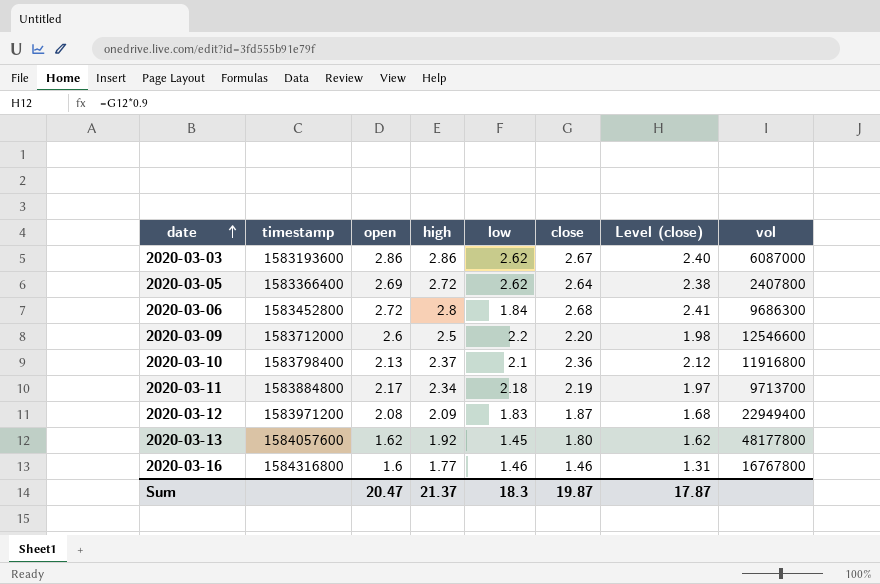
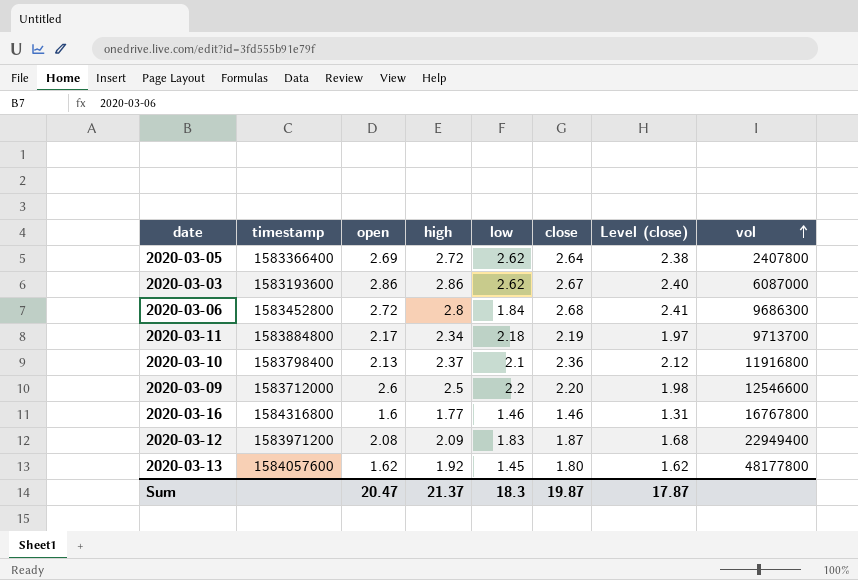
row order: date ascending -> vol ascending

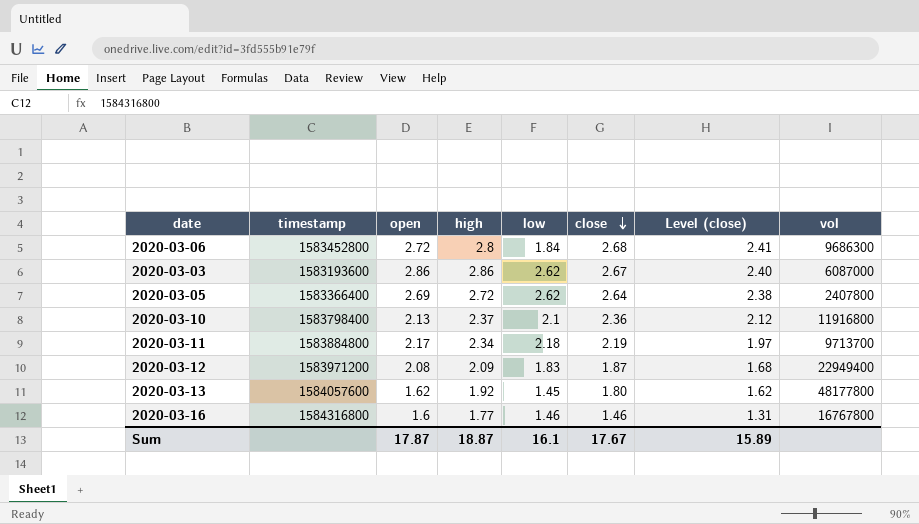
row order: vol ascending -> close descending
row 2020-03-09: 1583712000 | 2.6 | 2.5 | 2.2 | 2.20 | 1.98 | 12546600 -> none
Sum | open: 20.47 -> 17.87
Sum | high: 21.37 -> 18.87
Sum | low: 18.3 -> 16.1
Sum | close: 19.87 -> 17.67
Sum | Level (close): 17.87 -> 15.89

